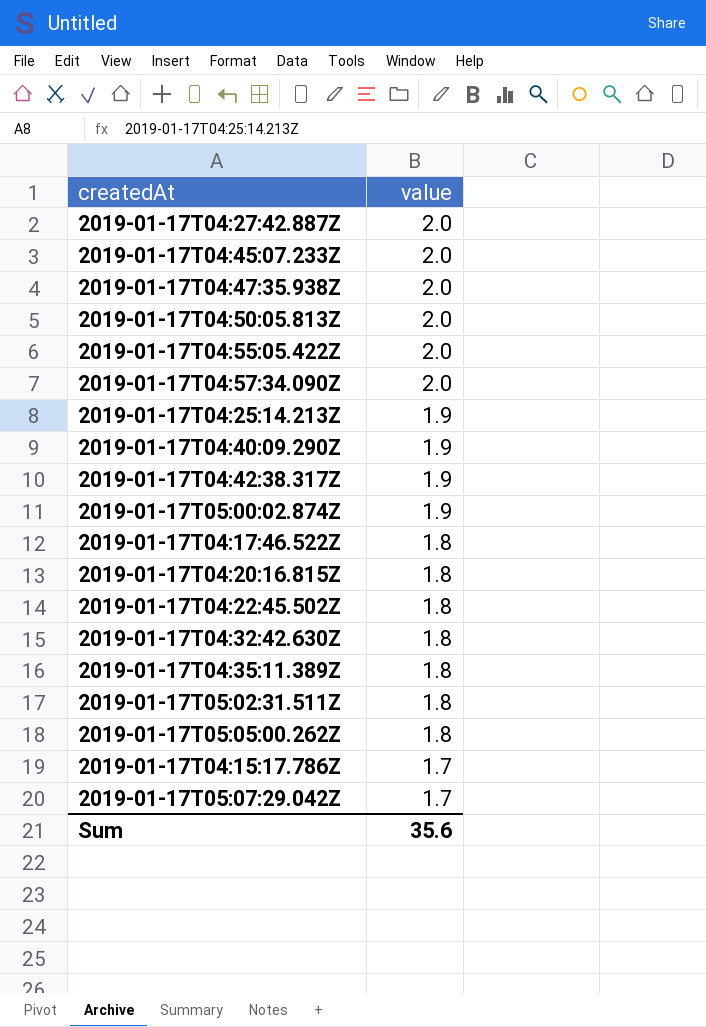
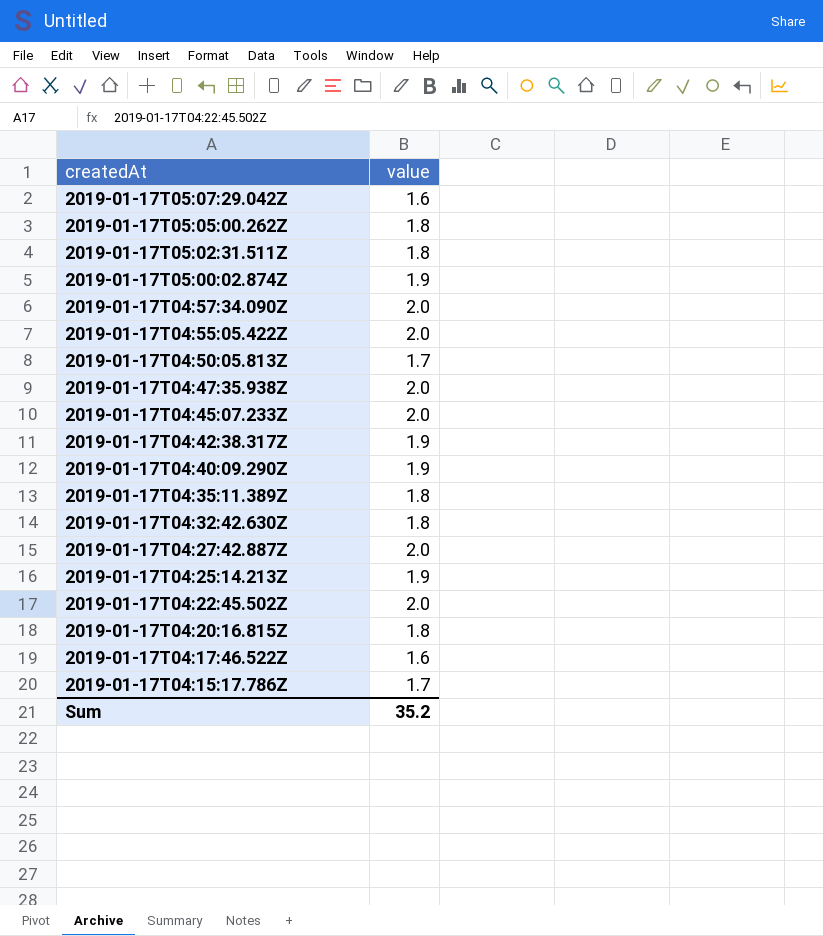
row order: value descending -> createdAt descending
2019-01-17T05:07:29.042Z | value: 1.7 -> 1.6
2019-01-17T04:50:05.813Z | value: 2.0 -> 1.7
2019-01-17T04:22:45.502Z | value: 1.8 -> 2.0
2019-01-17T04:17:46.522Z | value: 1.8 -> 1.6
Sum | value: 35.6 -> 35.2

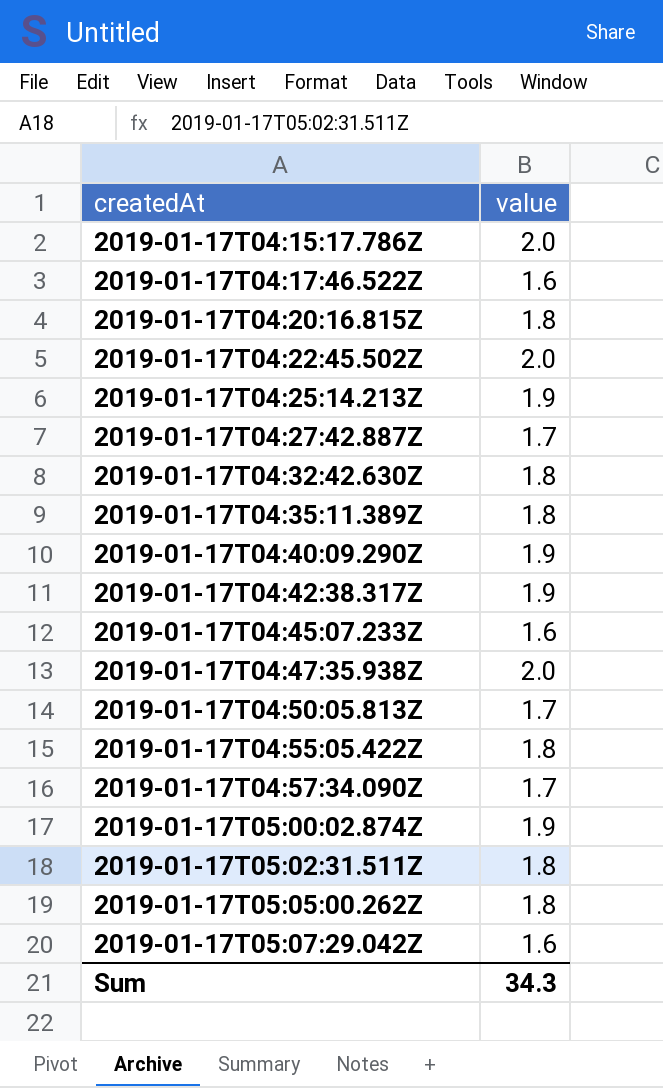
row order: createdAt descending -> createdAt ascending
2019-01-17T04:15:17.786Z | value: 1.7 -> 2.0
2019-01-17T04:27:42.887Z | value: 2.0 -> 1.7
2019-01-17T04:45:07.233Z | value: 2.0 -> 1.6
2019-01-17T04:55:05.422Z | value: 2.0 -> 1.8
2019-01-17T04:57:34.090Z | value: 2.0 -> 1.7
Sum | value: 35.2 -> 34.3

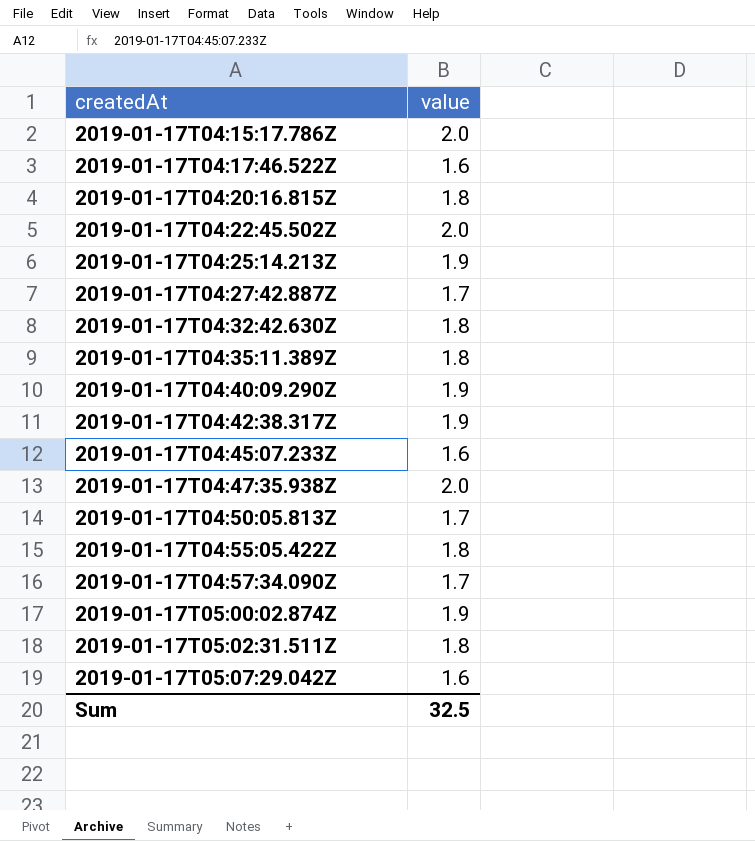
row 2019-01-17T05:05:00.262Z: 1.8 -> none
Sum | value: 34.3 -> 32.5

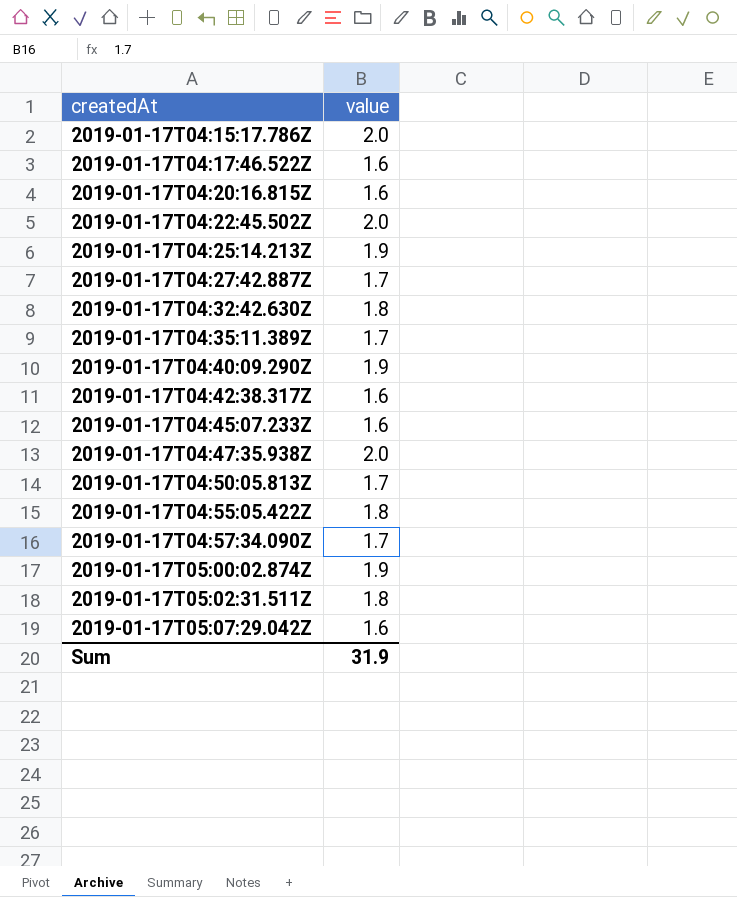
2019-01-17T04:20:16.815Z | value: 1.8 -> 1.6
2019-01-17T04:35:11.389Z | value: 1.8 -> 1.7
2019-01-17T04:42:38.317Z | value: 1.9 -> 1.6
Sum | value: 32.5 -> 31.9

